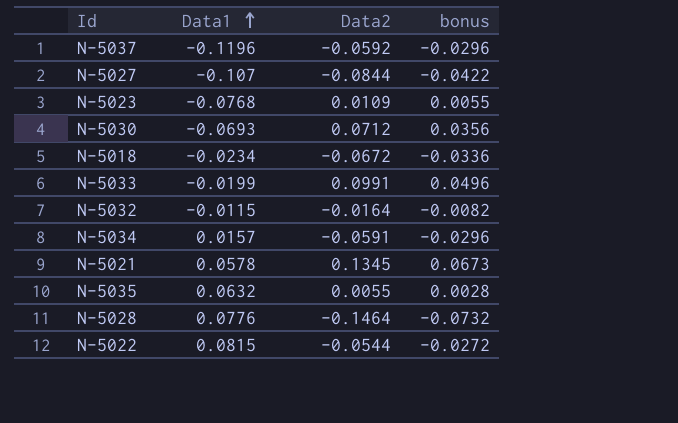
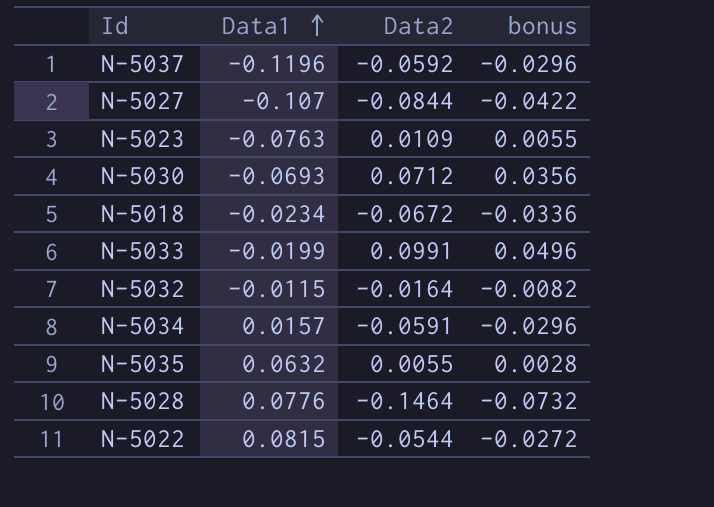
row N-5021: 0.0578 | 0.1345 | 0.0673 -> none
N-5023 | Data1: -0.0768 -> -0.0763

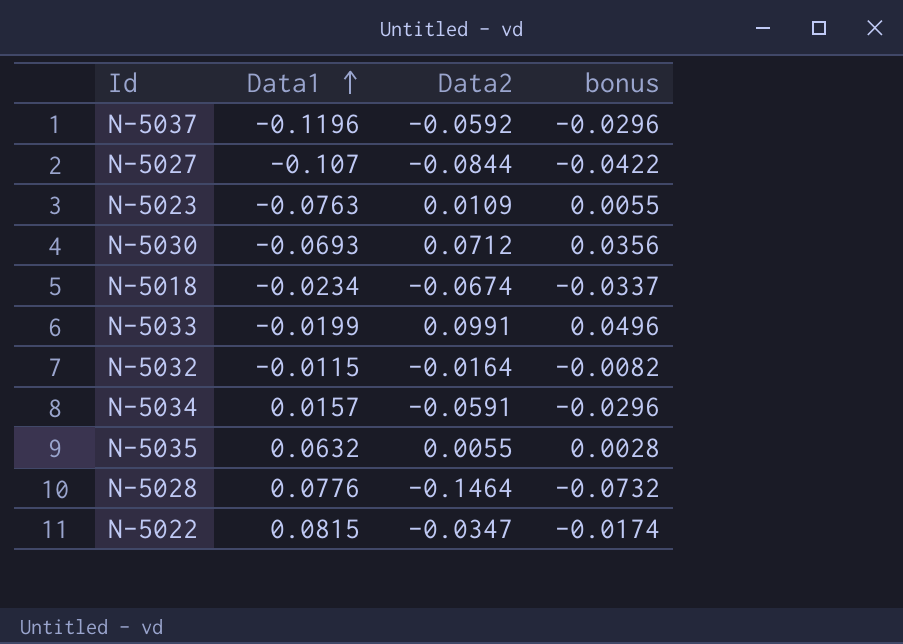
N-5018 | Data2: -0.0672 -> -0.0674
N-5018 | bonus: -0.0336 -> -0.0337
N-5022 | Data2: -0.0544 -> -0.0347
N-5022 | bonus: -0.0272 -> -0.0174

